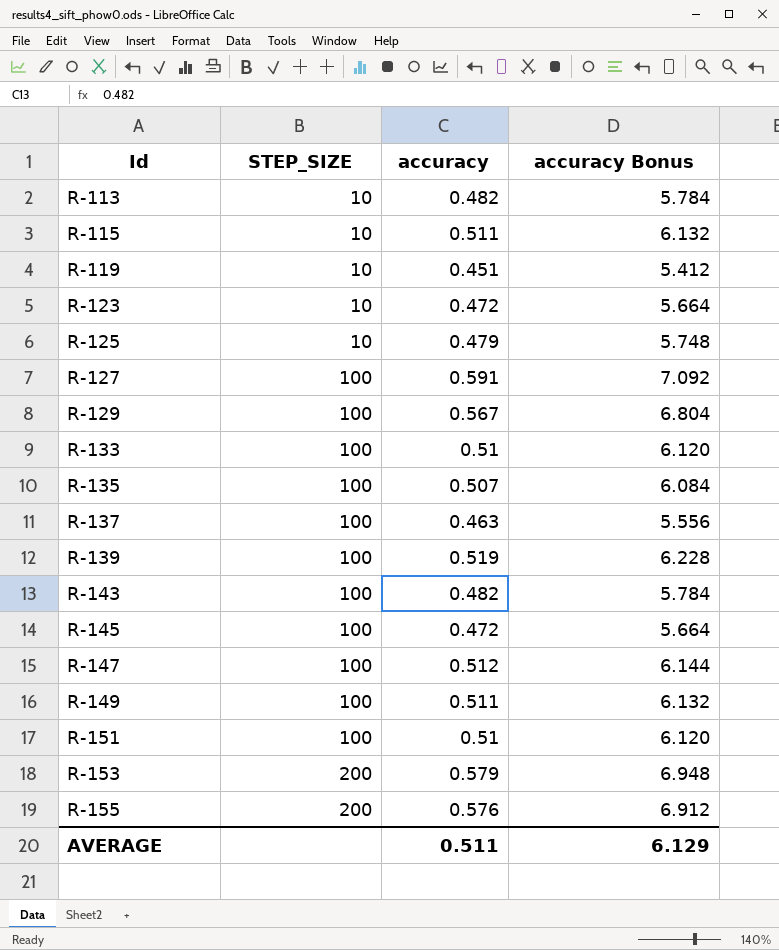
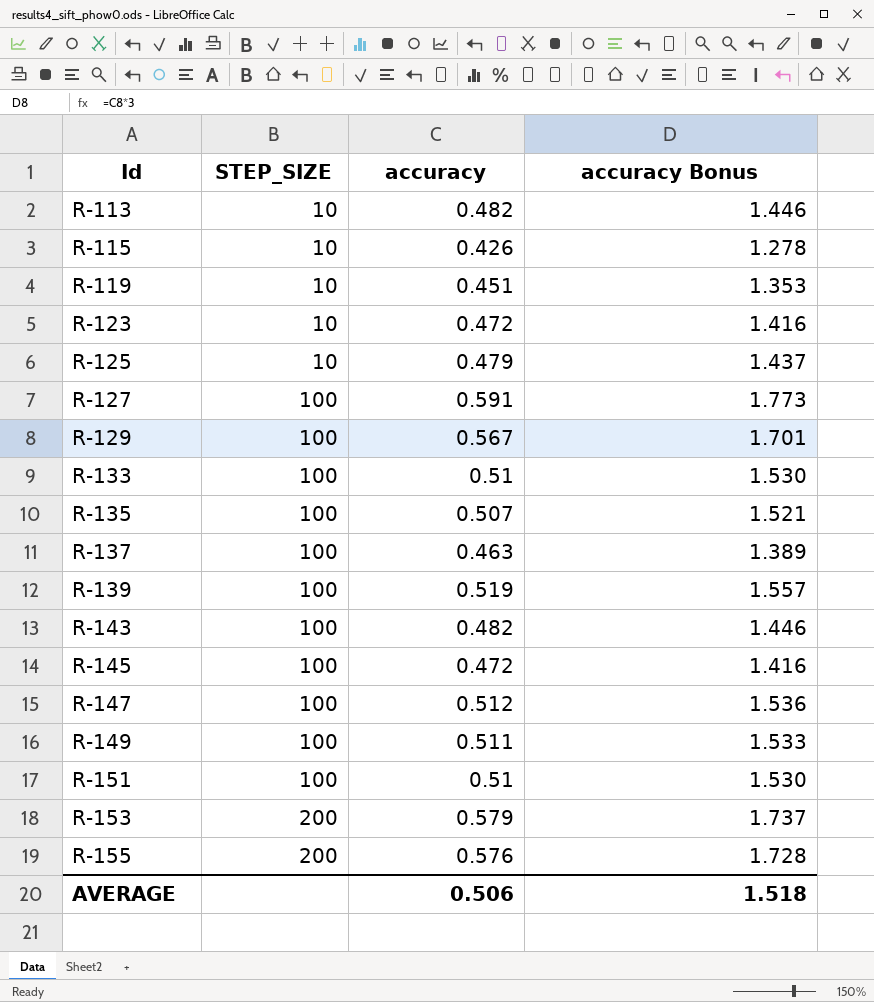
column accuracy Bonus | formula: [accuracy] * 12 -> [accuracy] * 3
R-115 | accuracy: 0.511 -> 0.426
AVERAGE | accuracy: 0.511 -> 0.506
AVERAGE | accuracy Bonus: 6.129 -> 1.518

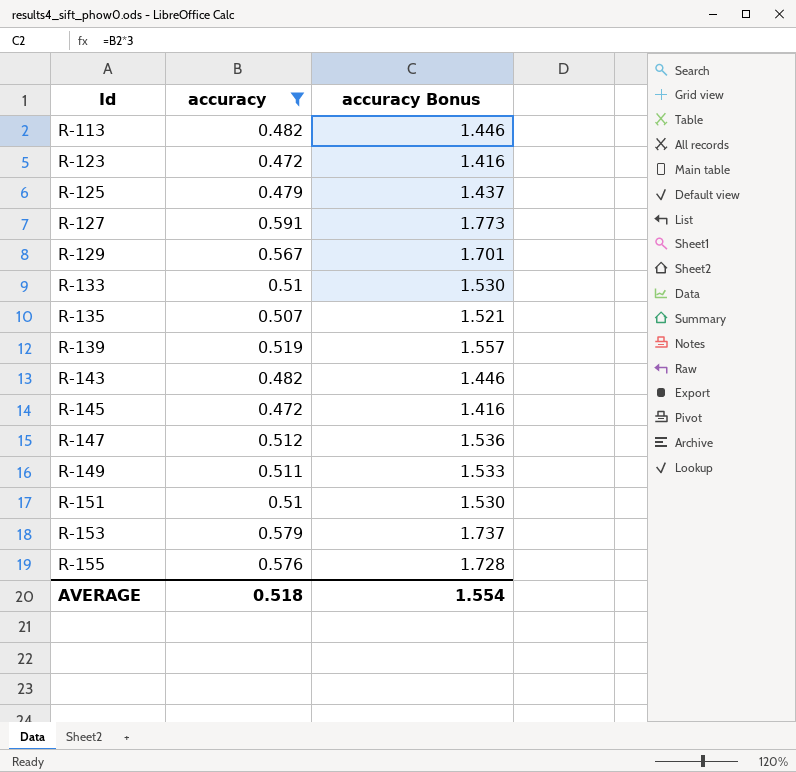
filter: none -> accuracy >= 0.472
column STEP_SIZE | position: 2 -> none
AVERAGE | accuracy: 0.506 -> 0.518
AVERAGE | accuracy Bonus: 1.518 -> 1.554

